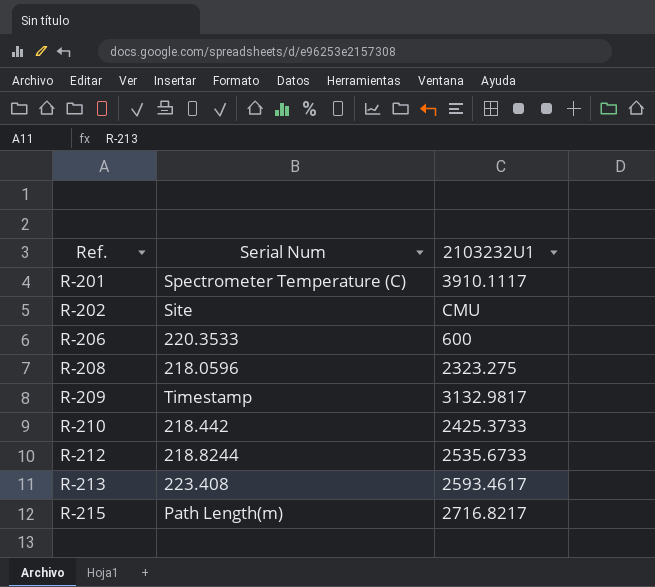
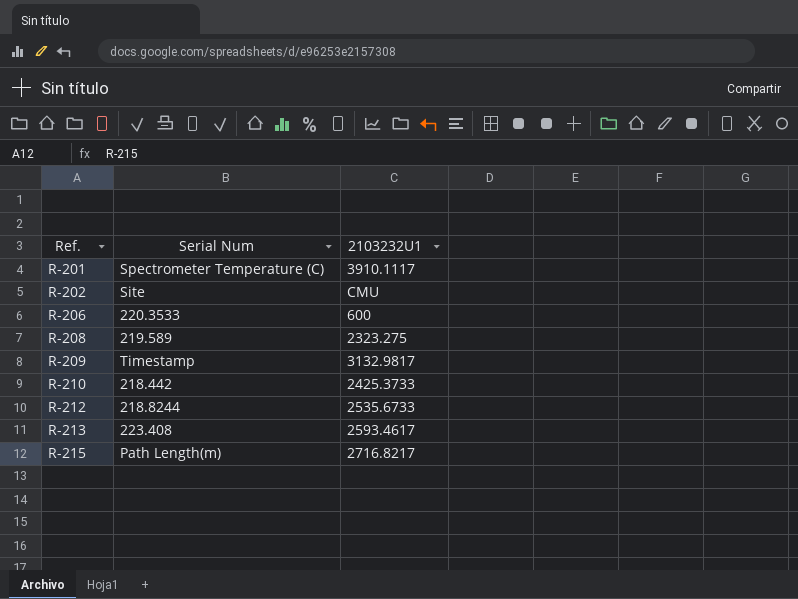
R-208 | Serial Num: 218.0596 -> 219.589

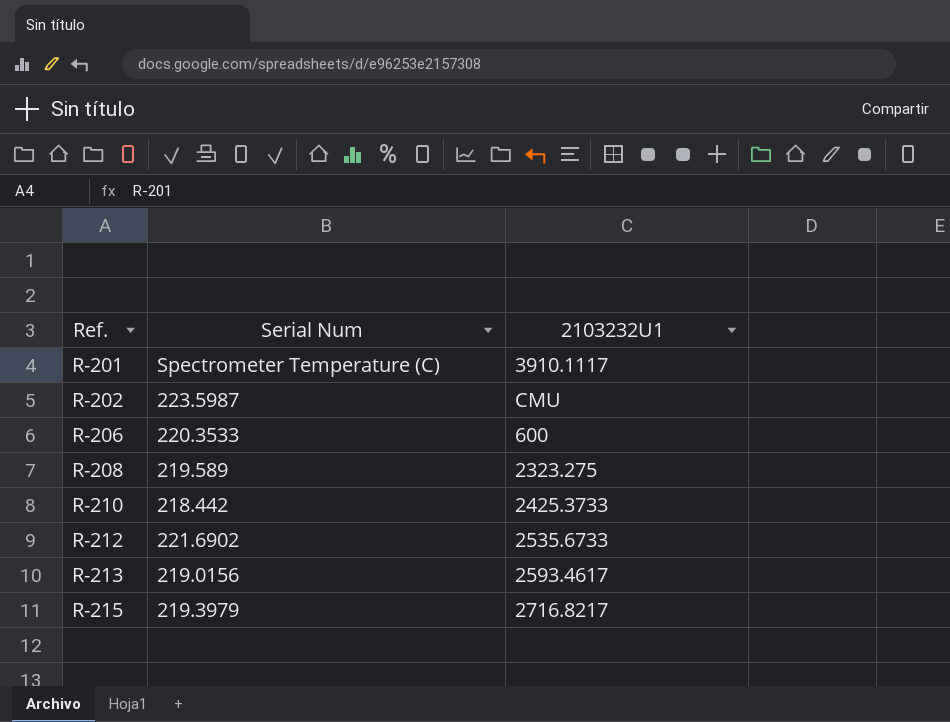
row R-209: Timestamp | 3132.9817 -> none
R-202 | Serial Num: Site -> 223.5987
R-212 | Serial Num: 218.8244 -> 221.6902
R-213 | Serial Num: 223.408 -> 219.0156
R-215 | Serial Num: Path Length(m) -> 219.3979

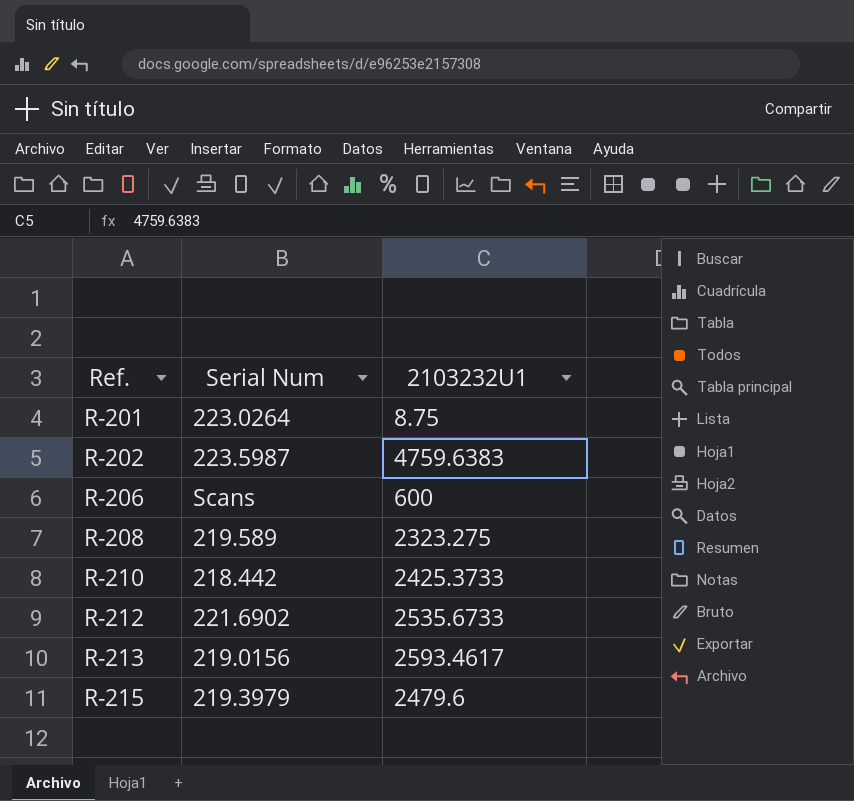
R-201 | Serial Num: Spectrometer Temperature (C) -> 223.0264
R-201 | 2103232U1: 3910.1117 -> 8.75
R-202 | 2103232U1: CMU -> 4759.6383
R-206 | Serial Num: 220.3533 -> Scans
R-215 | 2103232U1: 2716.8217 -> 2479.6

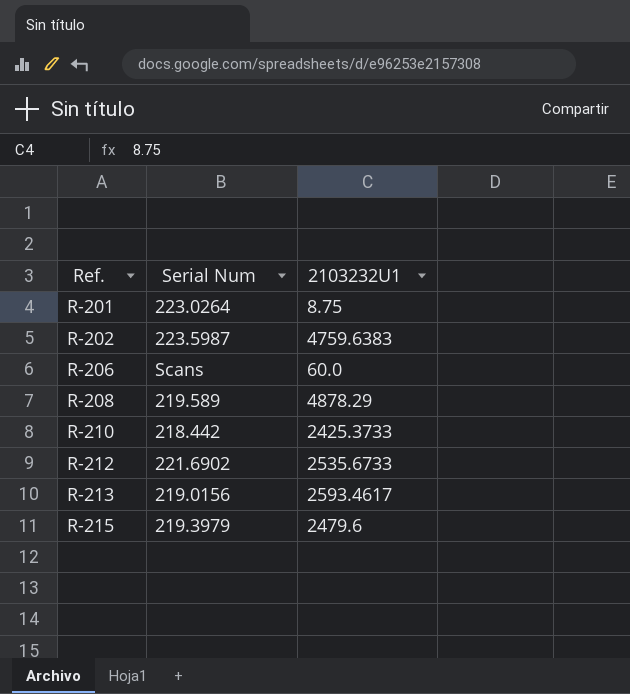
R-206 | 2103232U1: 600 -> 60.0
R-208 | 2103232U1: 2323.275 -> 4878.29

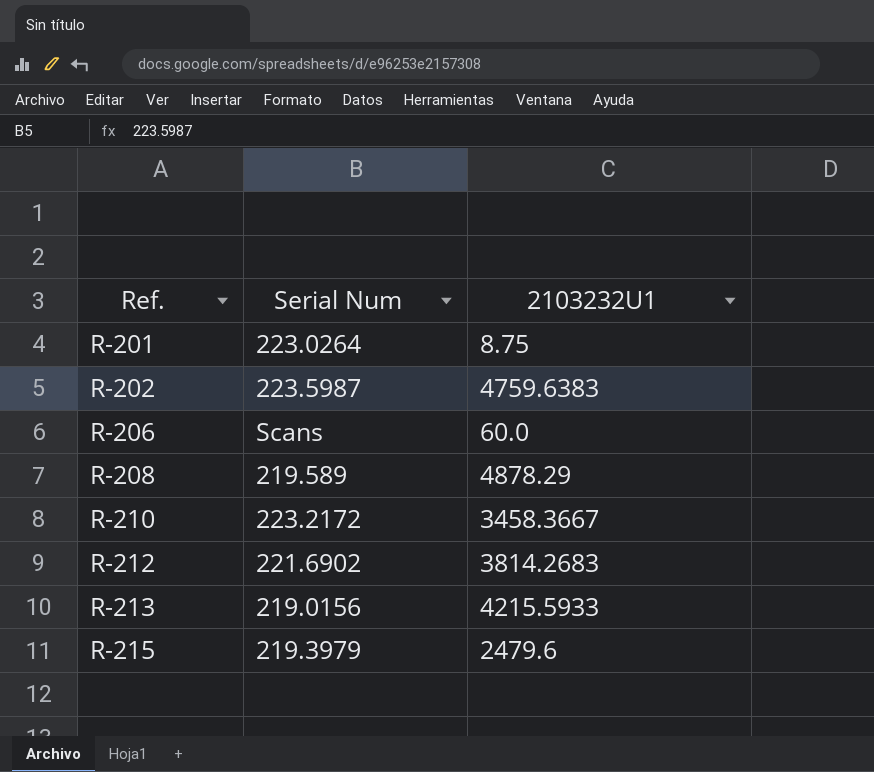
R-210 | Serial Num: 218.442 -> 223.2172
R-210 | 2103232U1: 2425.3733 -> 3458.3667
R-212 | 2103232U1: 2535.6733 -> 3814.2683
R-213 | 2103232U1: 2593.4617 -> 4215.5933

